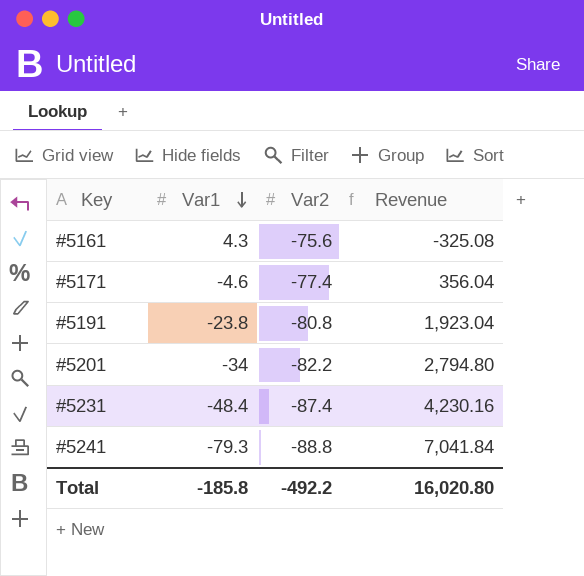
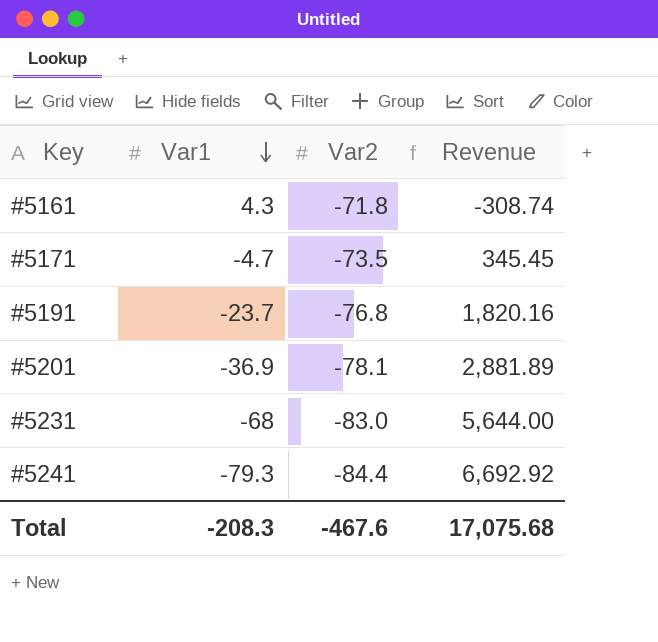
#5161 | Var2: -75.6 -> -71.8
#5161 | Revenue: -325.08 -> -308.74
#5171 | Var1: -4.6 -> -4.7
#5171 | Var2: -77.4 -> -73.5
#5171 | Revenue: 356.04 -> 345.45
#5191 | Var1: -23.8 -> -23.7
#5191 | Var2: -80.8 -> -76.8
#5191 | Revenue: 1,923.04 -> 1,820.16
#5201 | Var1: -34 -> -36.9
#5201 | Var2: -82.2 -> -78.1
#5201 | Revenue: 2,794.80 -> 2,881.89
#5231 | Var1: -48.4 -> -68
#5231 | Var2: -87.4 -> -83.0
#5231 | Revenue: 4,230.16 -> 5,644.00
#5241 | Var2: -88.8 -> -84.4
#5241 | Revenue: 7,041.84 -> 6,692.92
Total | Var1: -185.8 -> -208.3
Total | Var2: -492.2 -> -467.6
Total | Revenue: 16,020.80 -> 17,075.68

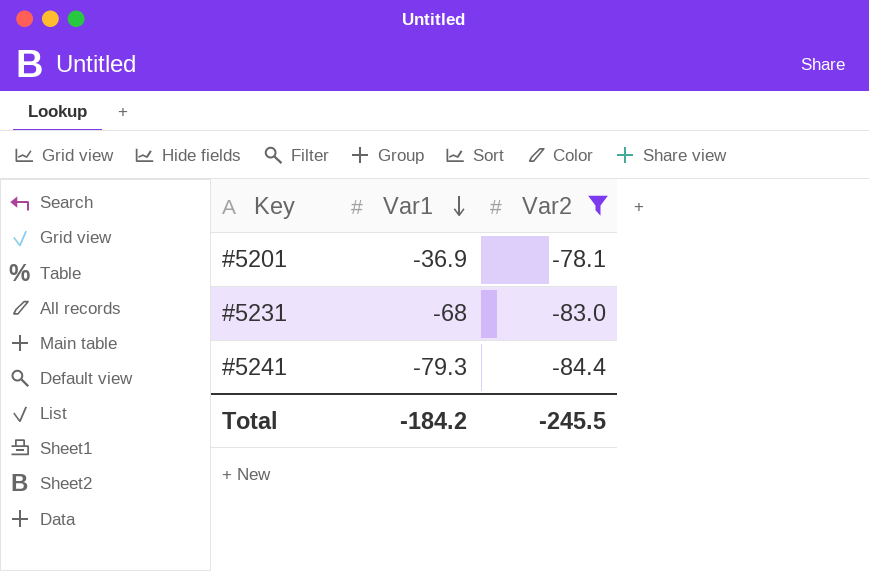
filter: none -> Var2 <= -78.1
column Revenue | formula: [Var1] * [Var2] -> none
Total | Var1: -208.3 -> -184.2
Total | Var2: -467.6 -> -245.5

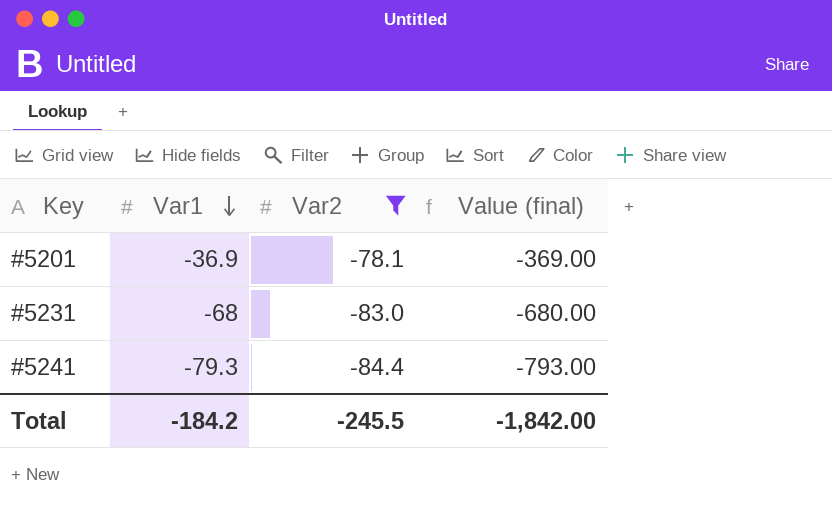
column Value (final) | formula: none -> [Var1] * 10

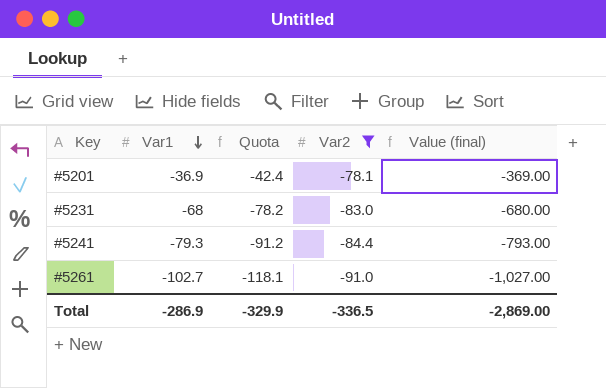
column Quota | formula: none -> [Var1] * 1.15
row #5261: none -> -102.7 | -118.1 | -91.0 | -1,027.00
Total | Var1: -184.2 -> -286.9
Total | Var2: -245.5 -> -336.5
Total | Value (final): -1,842.00 -> -2,869.00

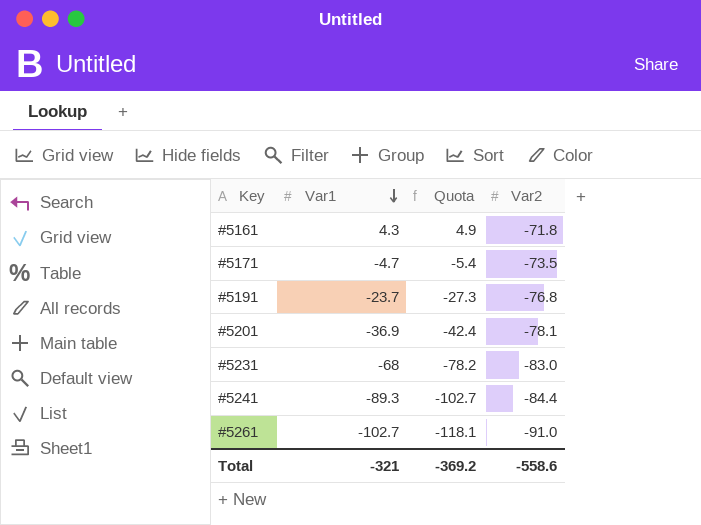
filter: Var2 <= -78.1 -> none
column Value (final) | formula: [Var1] * 10 -> none
#5241 | Var1: -79.3 -> -89.3
#5241 | Quota: -91.2 -> -102.7
Total | Var1: -286.9 -> -321
Total | Quota: -329.9 -> -369.2
Total | Var2: -336.5 -> -558.6

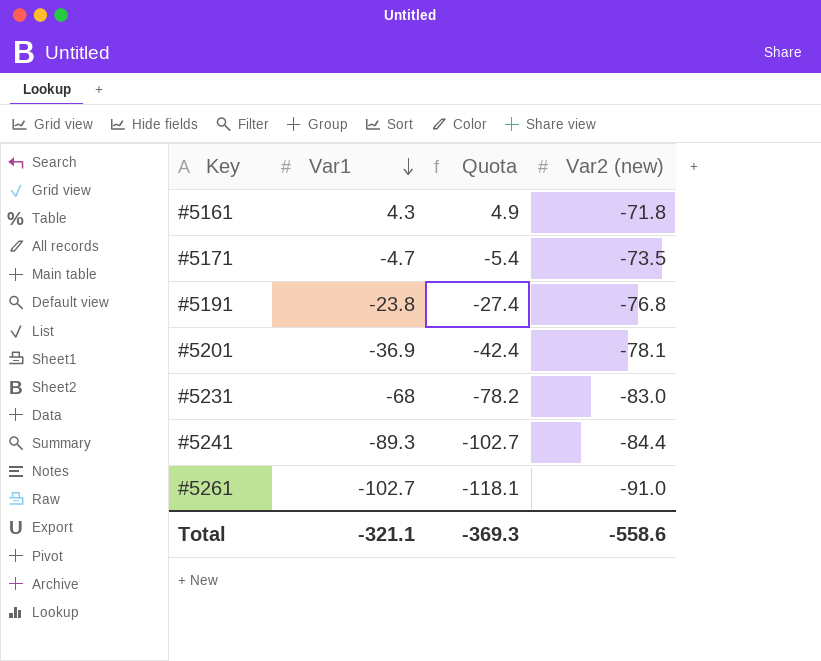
column name: Var2 -> Var2 (new)
#5191 | Var1: -23.7 -> -23.8
#5191 | Quota: -27.3 -> -27.4
Total | Var1: -321 -> -321.1
Total | Quota: -369.2 -> -369.3

